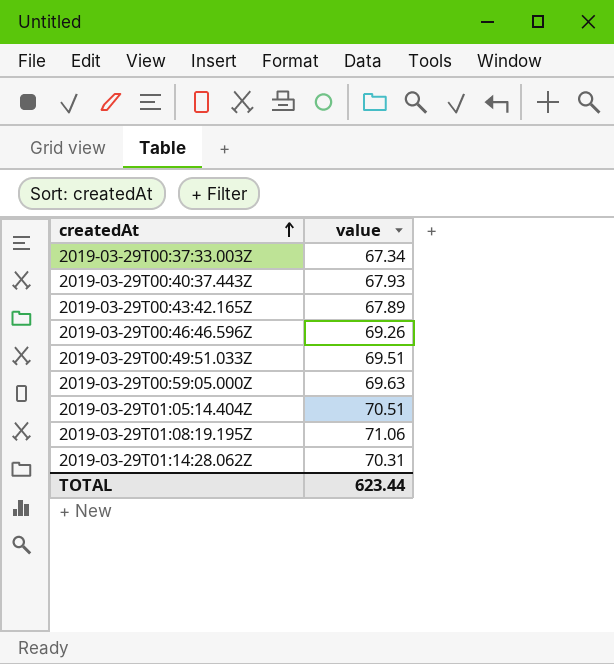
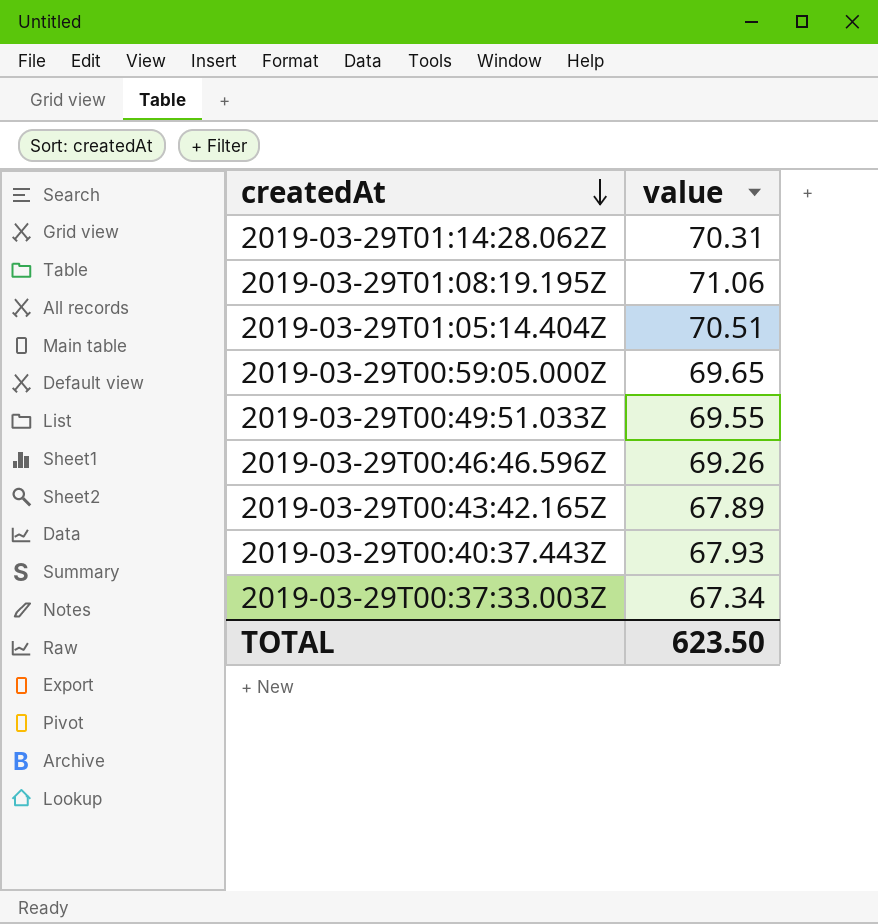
row order: createdAt ascending -> createdAt descending
2019-03-29T00:59:05.000Z | value: 69.63 -> 69.65
2019-03-29T00:49:51.033Z | value: 69.51 -> 69.55
TOTAL | value: 623.44 -> 623.50

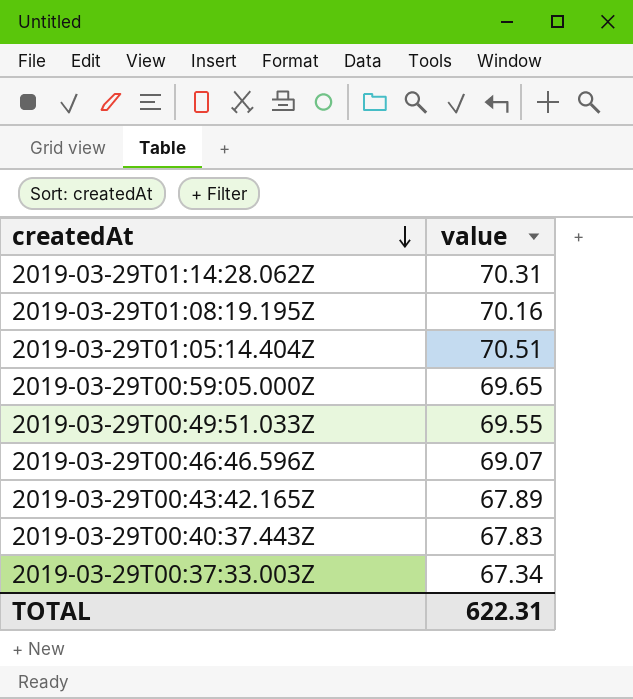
2019-03-29T01:08:19.195Z | value: 71.06 -> 70.16
2019-03-29T00:46:46.596Z | value: 69.26 -> 69.07
2019-03-29T00:40:37.443Z | value: 67.93 -> 67.83
TOTAL | value: 623.50 -> 622.31

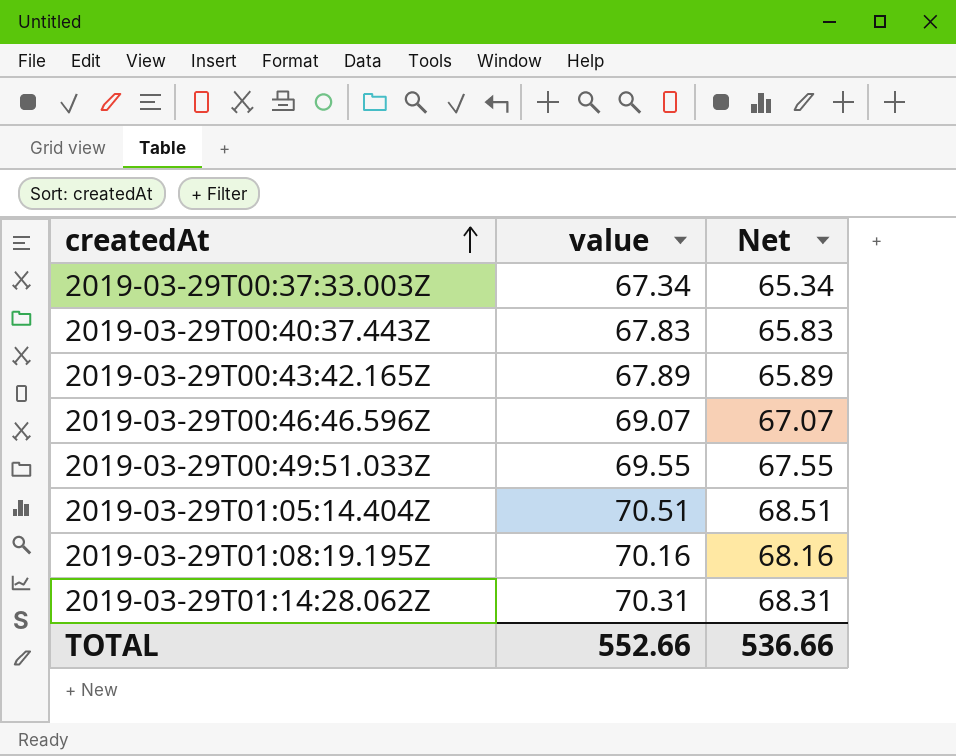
row order: createdAt descending -> createdAt ascending
column Net | formula: none -> [value] - 2
row 2019-03-29T00:59:05.000Z: 69.65 -> none
TOTAL | value: 622.31 -> 552.66

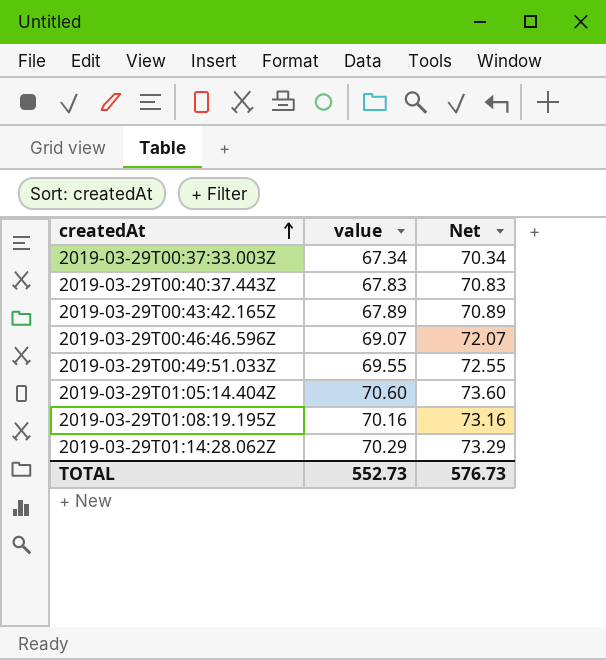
column Net | formula: [value] - 2 -> [value] + 3
2019-03-29T01:05:14.404Z | value: 70.51 -> 70.60
2019-03-29T01:14:28.062Z | value: 70.31 -> 70.29
TOTAL | value: 552.66 -> 552.73
TOTAL | Net: 536.66 -> 576.73

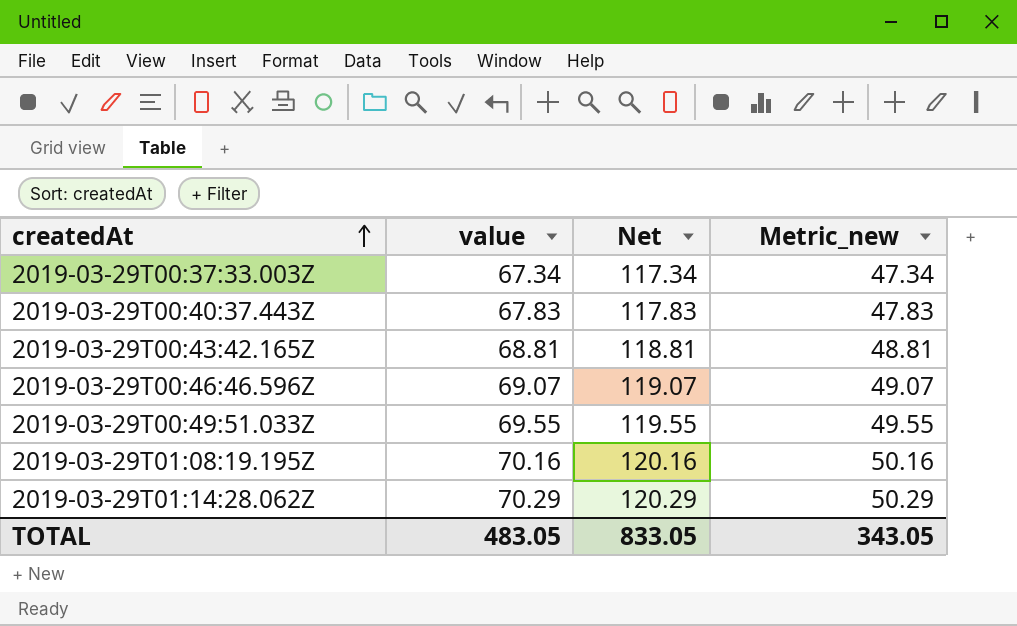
column Net | formula: [value] + 3 -> [value] + 50
column Metric_new | formula: none -> [value] - 20
row 2019-03-29T01:05:14.404Z: 70.60 | 73.60 -> none
2019-03-29T00:43:42.165Z | value: 67.89 -> 68.81
TOTAL | value: 552.73 -> 483.05
TOTAL | Net: 576.73 -> 833.05

